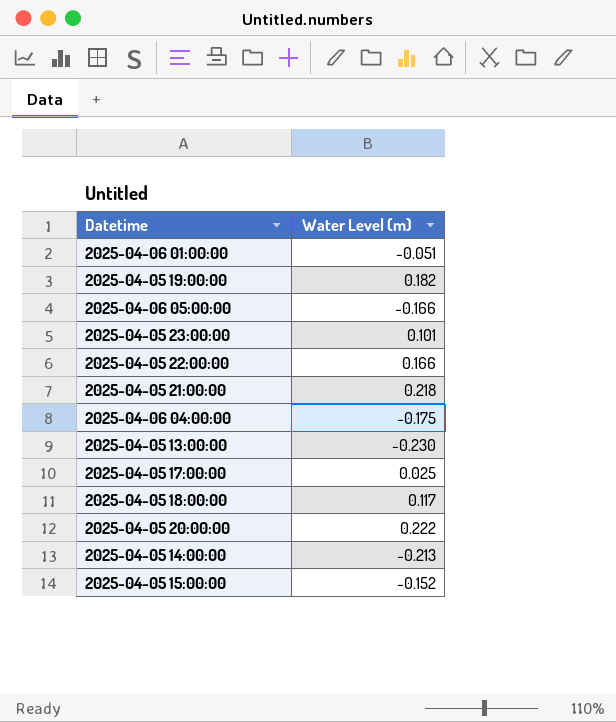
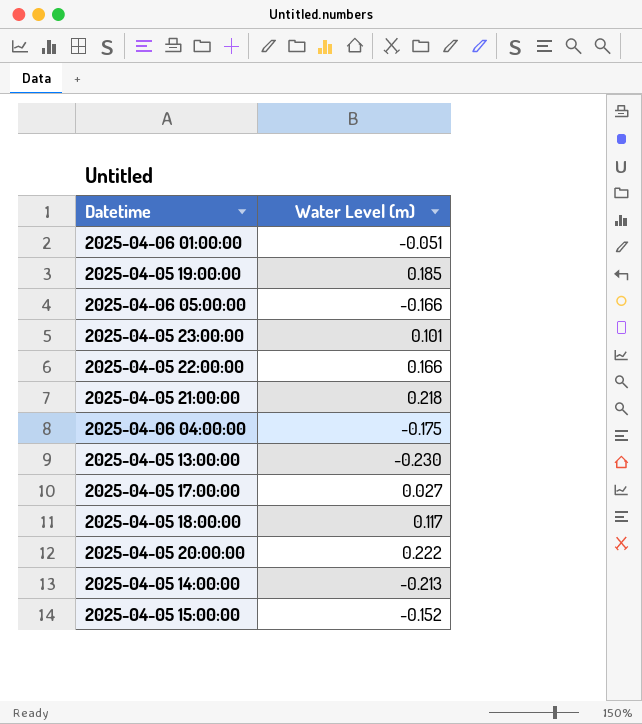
2025-04-05 19:00:00 | Water Level (m): 0.182 -> 0.185
2025-04-05 17:00:00 | Water Level (m): 0.025 -> 0.027

